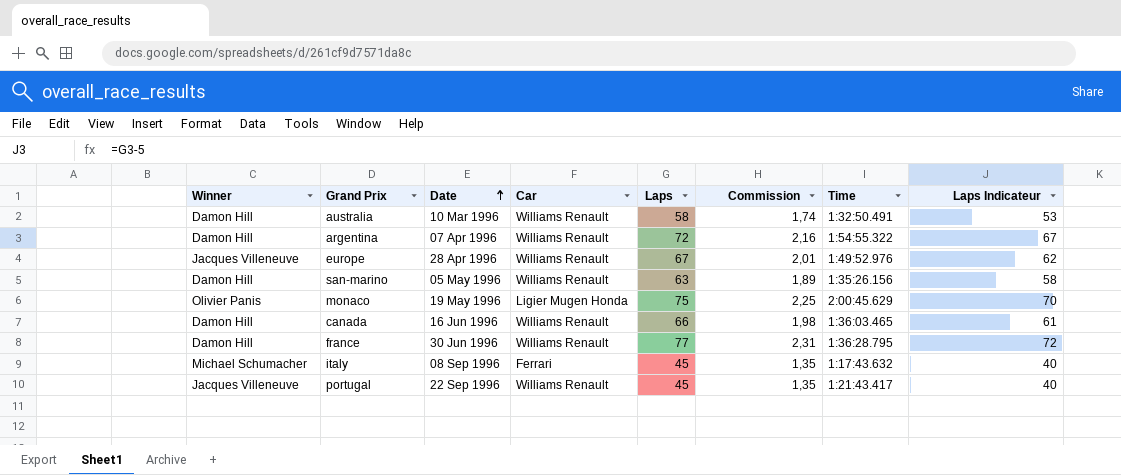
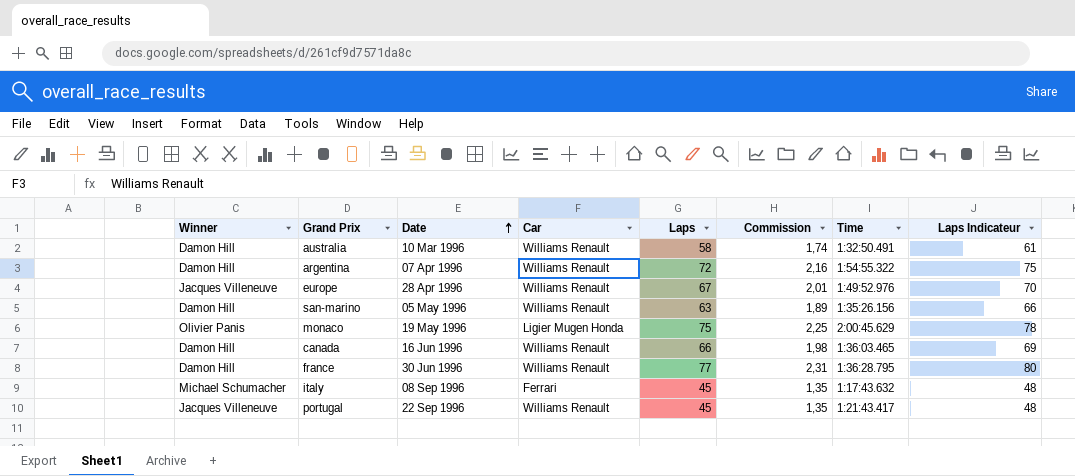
column Laps Indicateur | formula: [Laps] - 5 -> [Laps] + 3

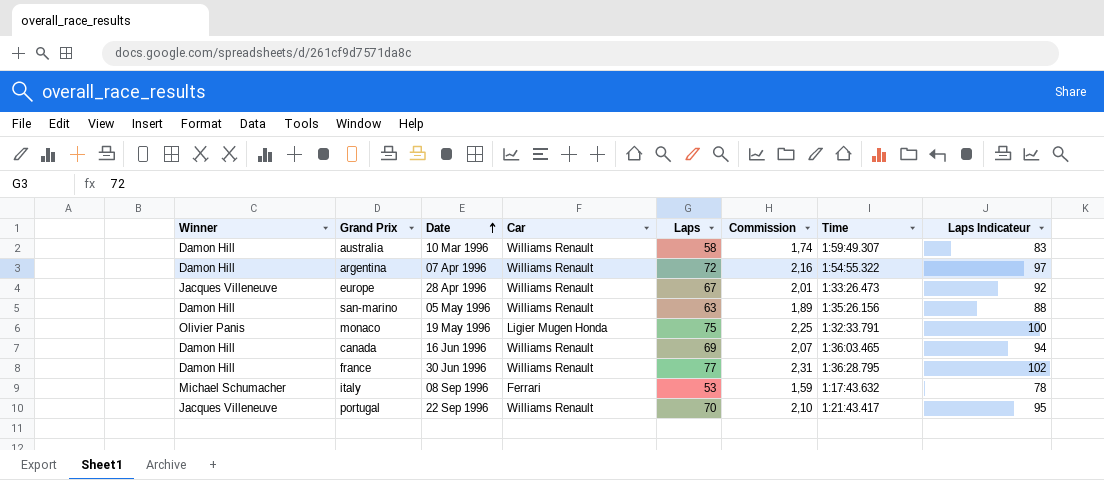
column Laps Indicateur | formula: [Laps] + 3 -> [Laps] + 25
australia | Time: 1:32:50.491 -> 1:59:49.307
europe | Time: 1:49:52.976 -> 1:33:26.473
monaco | Time: 2:00:45.629 -> 1:32:33.791
canada | Laps: 66 -> 69
canada | Commission: 1,98 -> 2,07
italy | Laps: 45 -> 53
italy | Commission: 1,35 -> 1,59
portugal | Laps: 45 -> 70
portugal | Commission: 1,35 -> 2,10

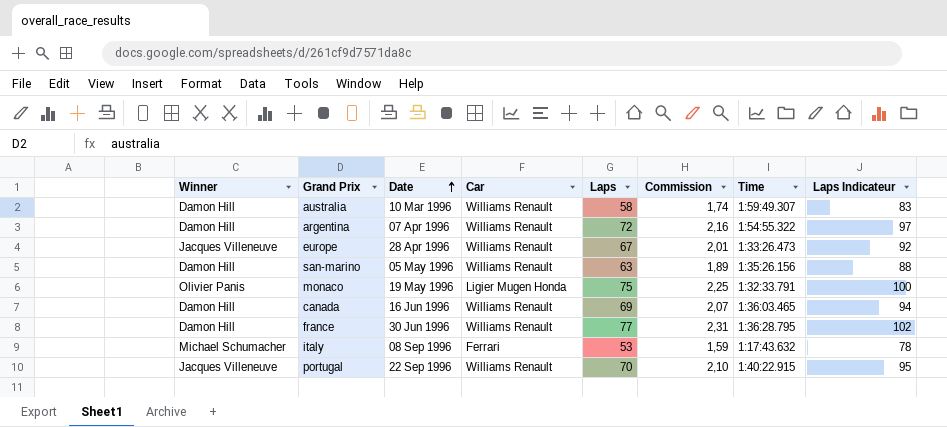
portugal | Time: 1:21:43.417 -> 1:40:22.915

